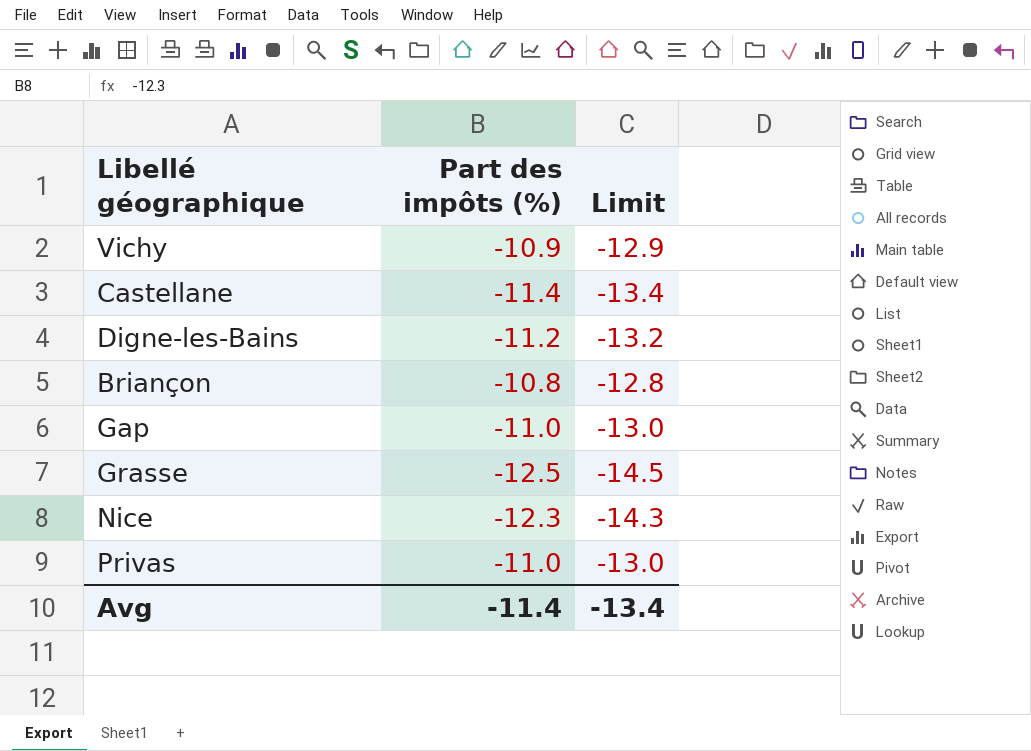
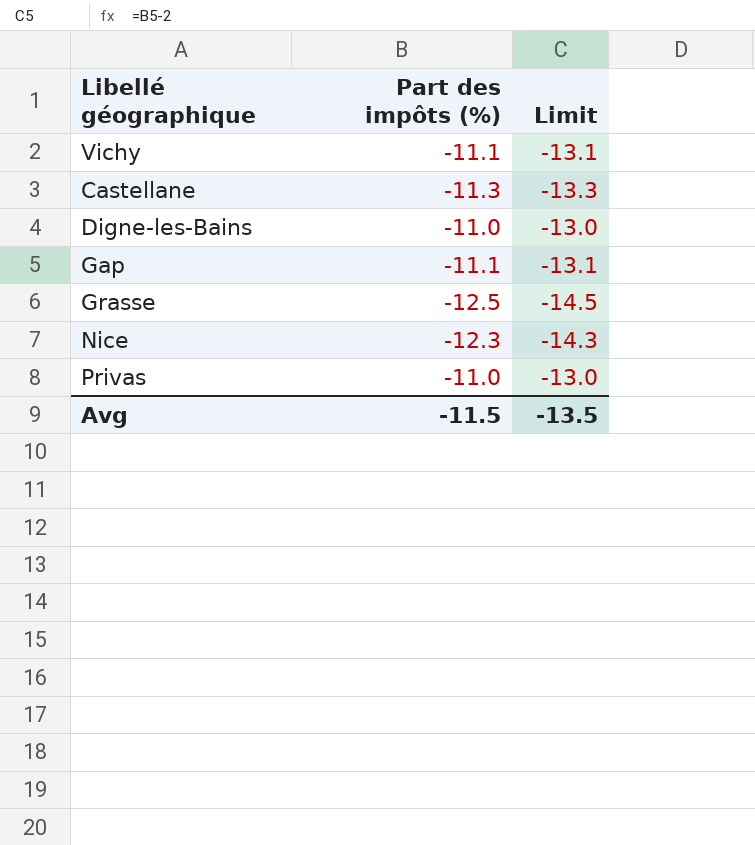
row Briançon: -10.8 | -12.8 -> none
Vichy | Part des impôts (%): -10.9 -> -11.1
Vichy | Limit: -12.9 -> -13.1
Castellane | Part des impôts (%): -11.4 -> -11.3
Castellane | Limit: -13.4 -> -13.3
Digne-les-Bains | Part des impôts (%): -11.2 -> -11.0
Digne-les-Bains | Limit: -13.2 -> -13.0
Gap | Part des impôts (%): -11.0 -> -11.1
Gap | Limit: -13.0 -> -13.1
Avg | Part des impôts (%): -11.4 -> -11.5
Avg | Limit: -13.4 -> -13.5

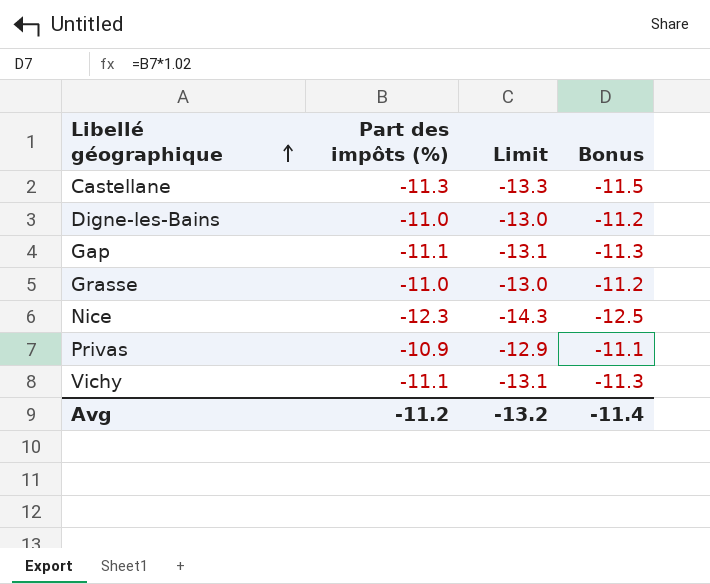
row order: none -> Libellé géographique ascending
column Bonus | formula: none -> [Part des impôts (%)] * 1.02
Grasse | Part des impôts (%): -12.5 -> -11.0
Grasse | Limit: -14.5 -> -13.0
Privas | Part des impôts (%): -11.0 -> -10.9
Privas | Limit: -13.0 -> -12.9
Avg | Part des impôts (%): -11.5 -> -11.2
Avg | Limit: -13.5 -> -13.2

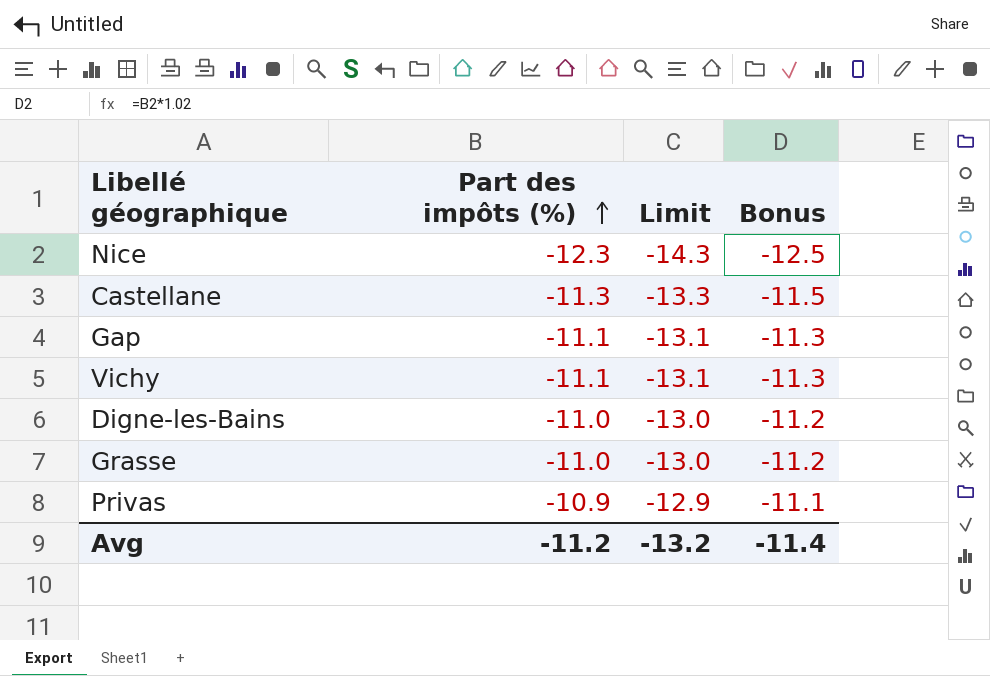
row order: Libellé géographique ascending -> Part des impôts (%) ascending

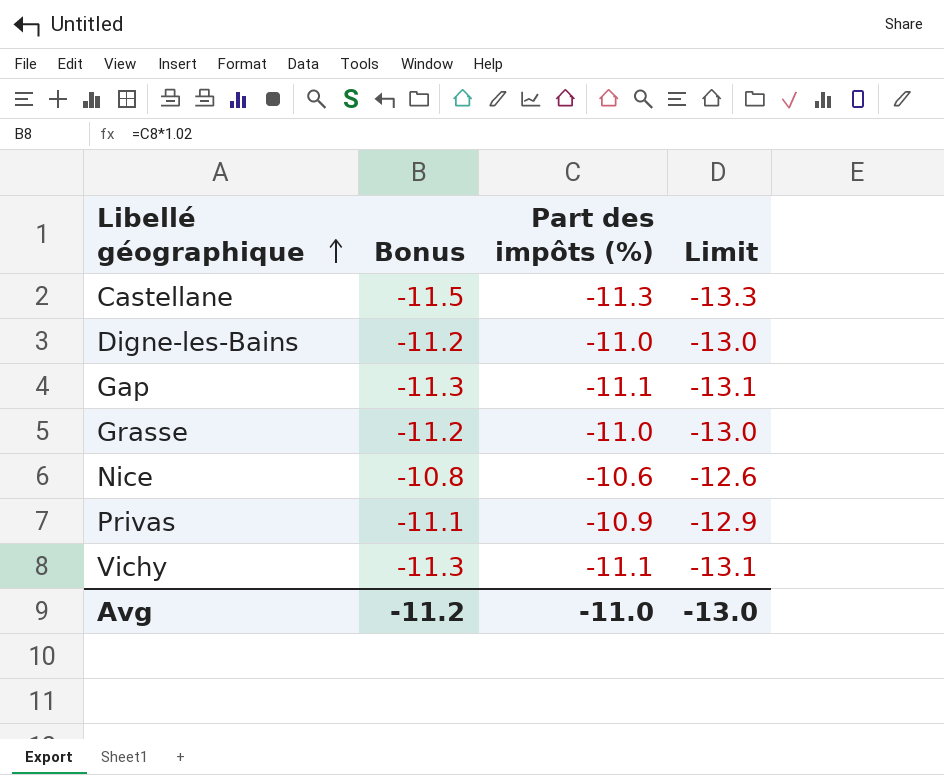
row order: Part des impôts (%) ascending -> Libellé géographique ascending
column Bonus | position: 4 -> 2
Nice | Bonus: -12.5 -> -10.8
Nice | Part des impôts (%): -12.3 -> -10.6
Nice | Limit: -14.3 -> -12.6
Avg | Bonus: -11.4 -> -11.2
Avg | Part des impôts (%): -11.2 -> -11.0
Avg | Limit: -13.2 -> -13.0

